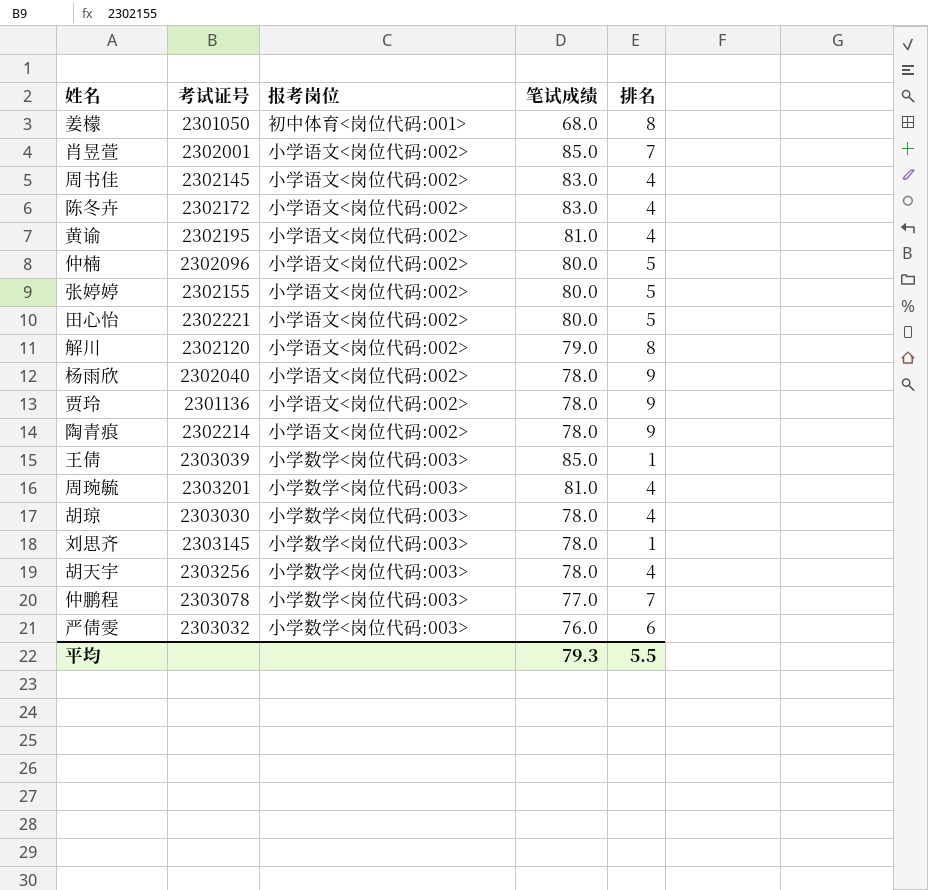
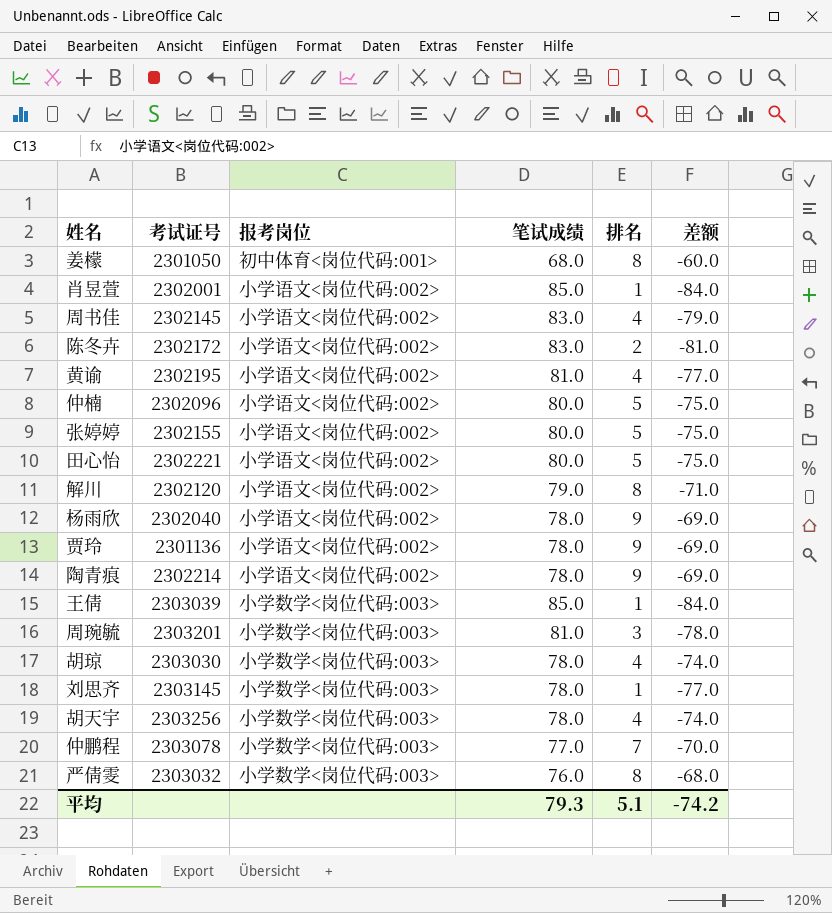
column 差额 | formula: none -> [排名] - [笔试成绩]
肖昱萱 | 排名: 7 -> 1
陈冬卉 | 排名: 4 -> 2
周琬毓 | 排名: 4 -> 3
严倩雯 | 排名: 6 -> 8
平均 | 排名: 5.5 -> 5.1

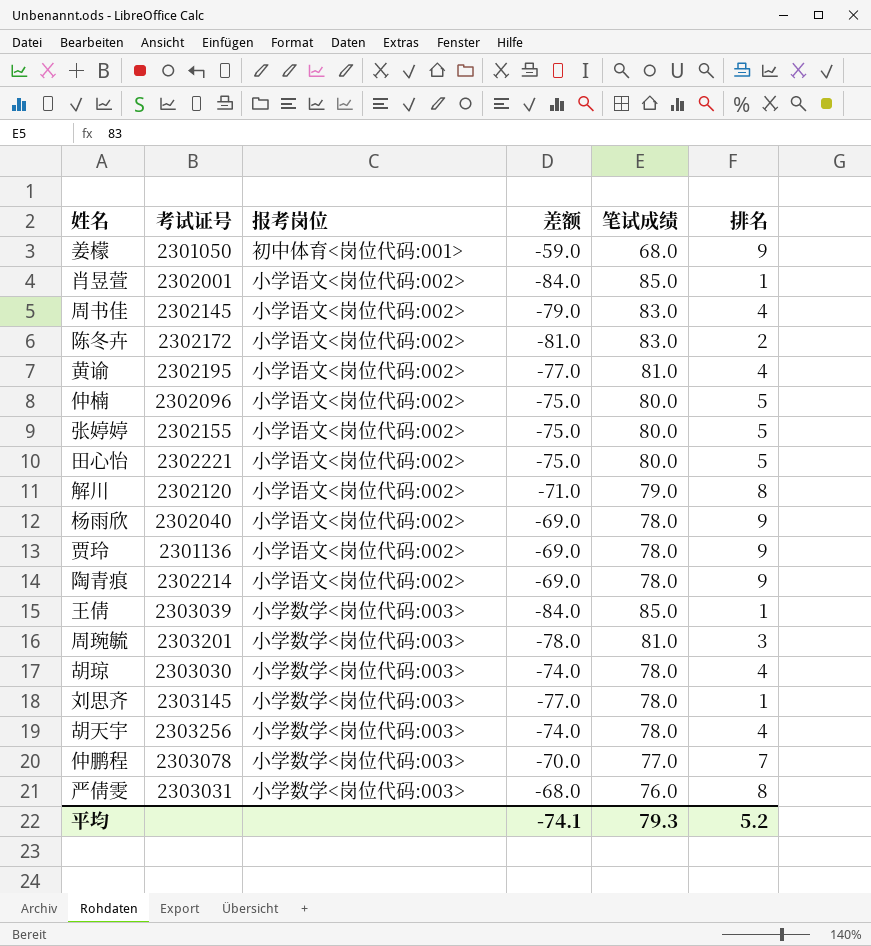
column 差额 | position: 6 -> 4
姜檬 | 差额: -60.0 -> -59.0
姜檬 | 排名: 8 -> 9
严倩雯 | 考试证号: 2303032 -> 2303031
平均 | 差额: -74.2 -> -74.1
平均 | 排名: 5.1 -> 5.2

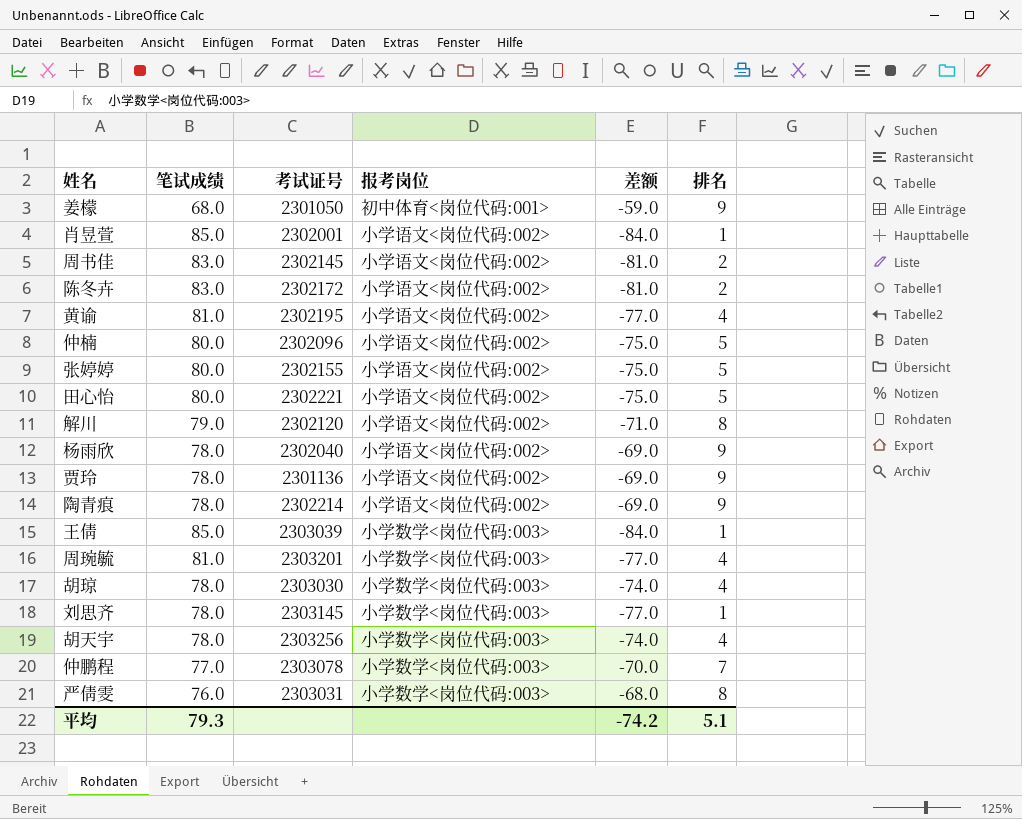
column 笔试成绩 | position: 5 -> 2
周书佳 | 差额: -79.0 -> -81.0
周书佳 | 排名: 4 -> 2
周琬毓 | 差额: -78.0 -> -77.0
周琬毓 | 排名: 3 -> 4
平均 | 差额: -74.1 -> -74.2
平均 | 排名: 5.2 -> 5.1

